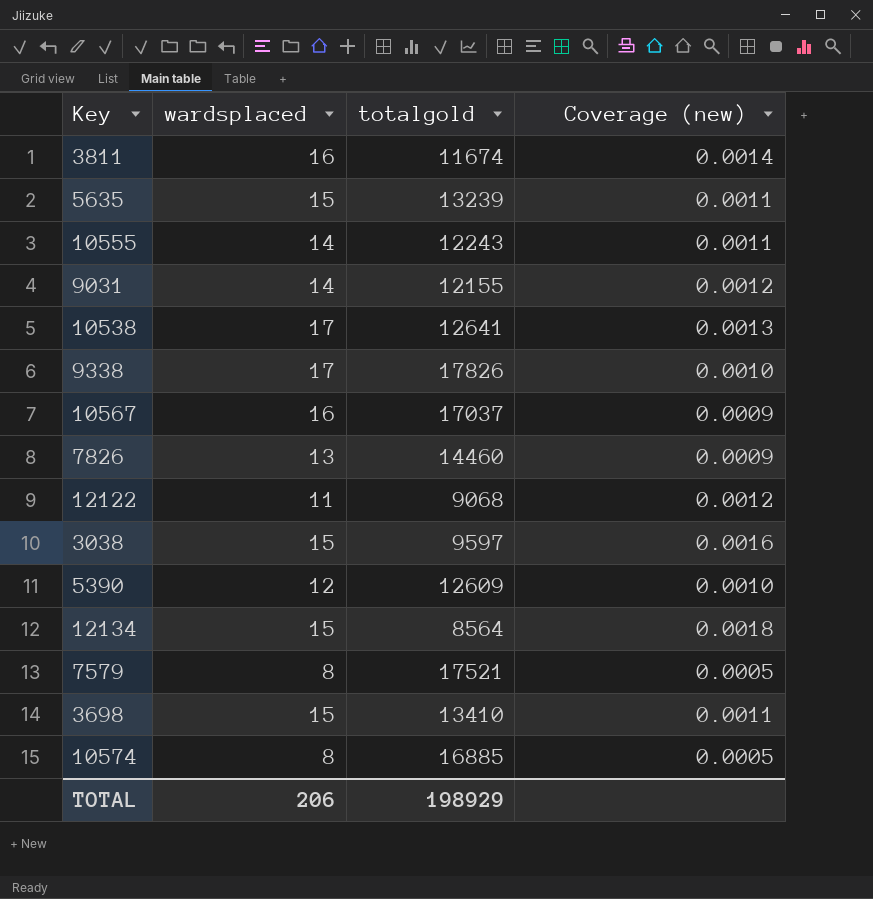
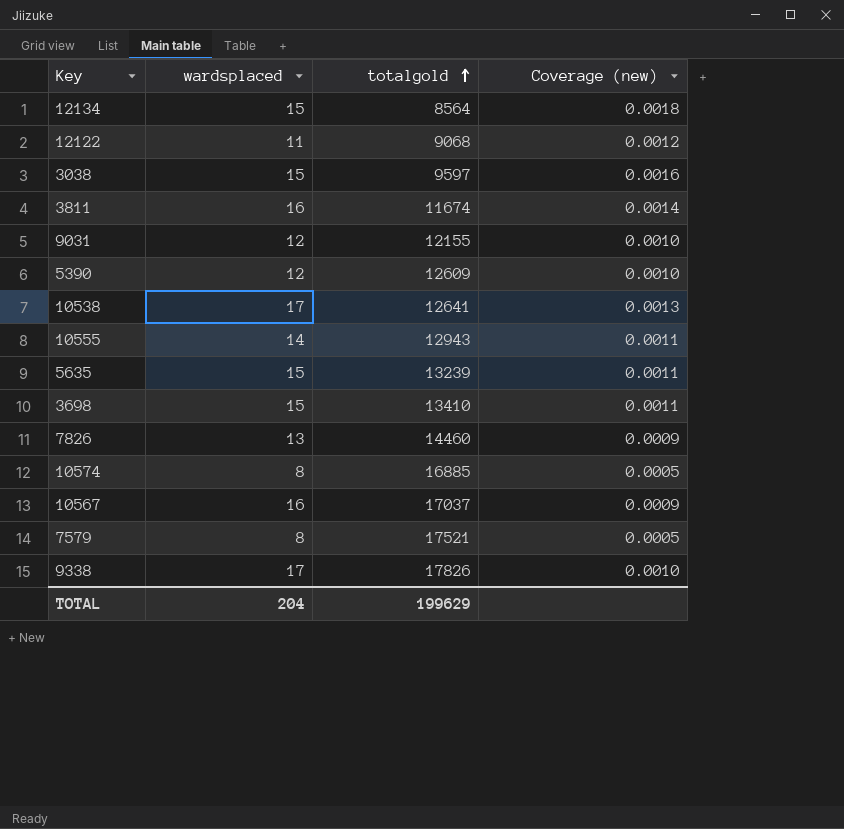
row order: none -> totalgold ascending
9031 | wardsplaced: 14 -> 12
9031 | Coverage (new): 0.0012 -> 0.0010
10555 | totalgold: 12243 -> 12943
TOTAL | wardsplaced: 206 -> 204
TOTAL | totalgold: 198929 -> 199629

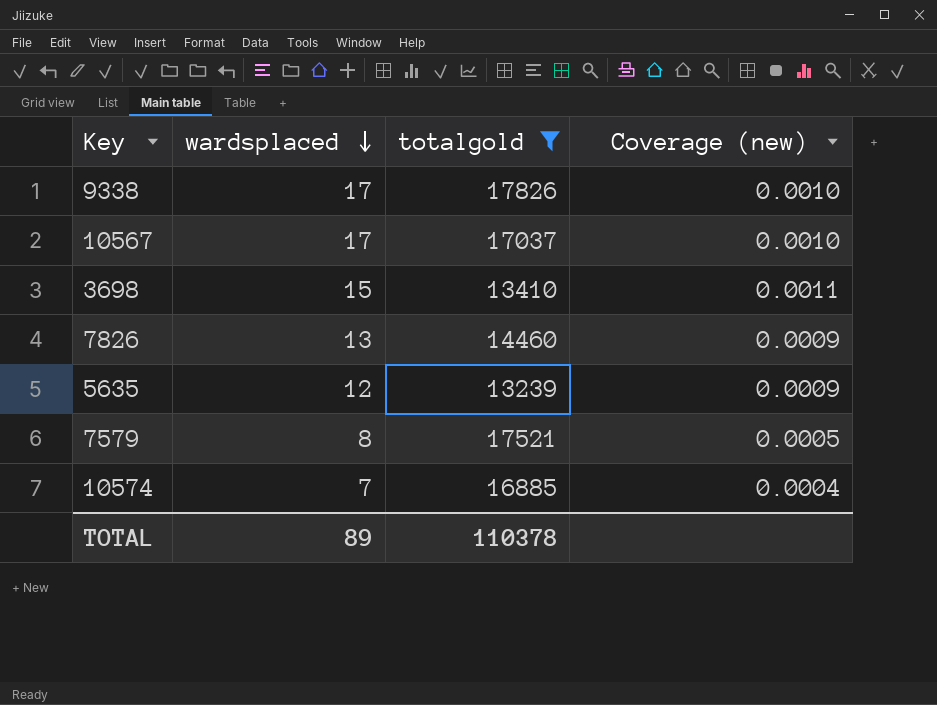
filter: none -> totalgold >= 13239
row order: totalgold ascending -> wardsplaced descending
10567 | wardsplaced: 16 -> 17
10567 | Coverage (new): 0.0009 -> 0.0010
5635 | wardsplaced: 15 -> 12
5635 | Coverage (new): 0.0011 -> 0.0009
10574 | wardsplaced: 8 -> 7
10574 | Coverage (new): 0.0005 -> 0.0004
TOTAL | wardsplaced: 204 -> 89
TOTAL | totalgold: 199629 -> 110378

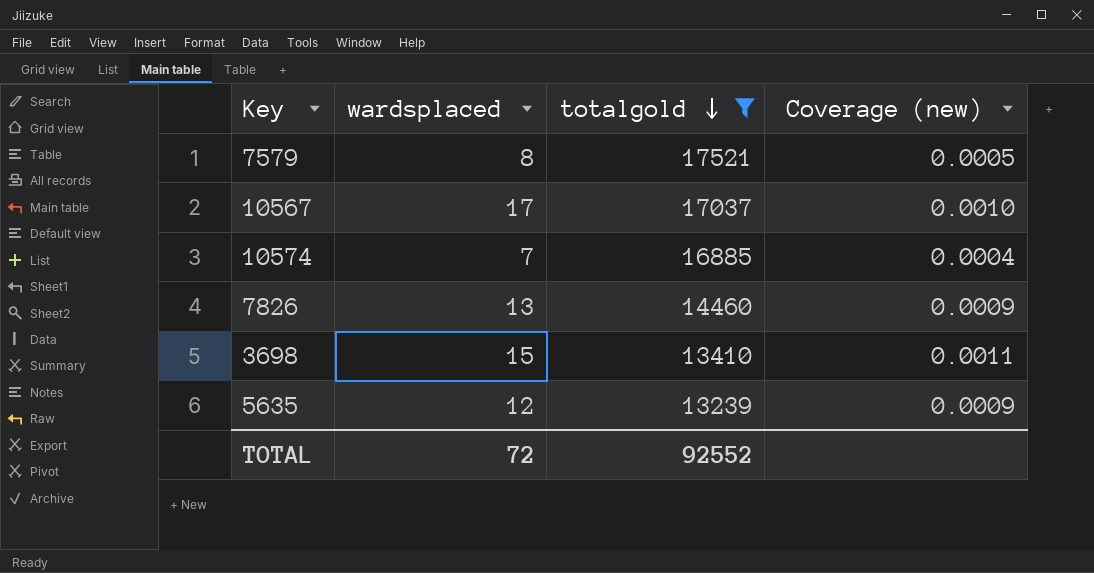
row order: wardsplaced descending -> totalgold descending
row 9338: 17 | 17826 | 0.0010 -> none
TOTAL | wardsplaced: 89 -> 72
TOTAL | totalgold: 110378 -> 92552

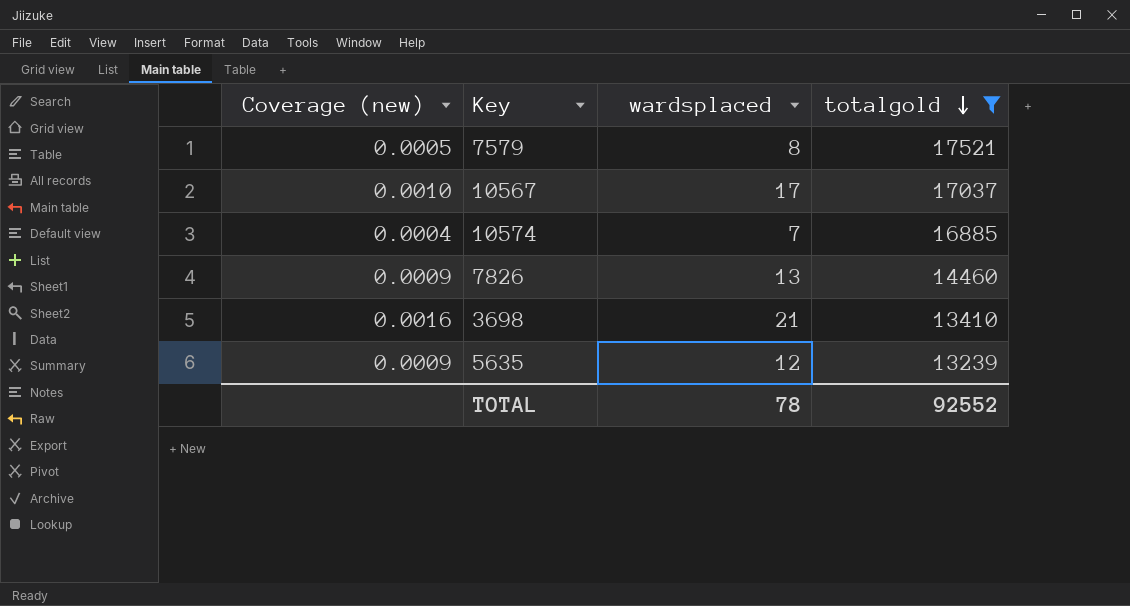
column Coverage (new) | position: 4 -> 1
3698 | Coverage (new): 0.0011 -> 0.0016
3698 | wardsplaced: 15 -> 21
TOTAL | wardsplaced: 72 -> 78

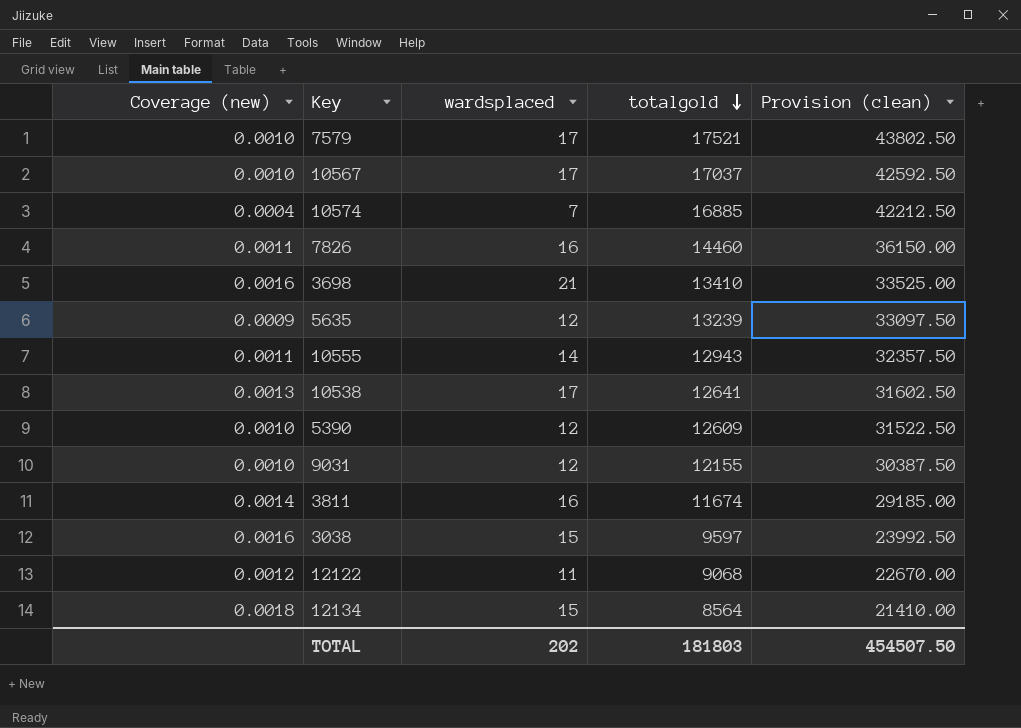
filter: totalgold >= 13239 -> none
column Provision (clean) | formula: none -> [totalgold] * 2.5
7579 | Coverage (new): 0.0005 -> 0.0010
7579 | wardsplaced: 8 -> 17
7826 | Coverage (new): 0.0009 -> 0.0011
7826 | wardsplaced: 13 -> 16
TOTAL | wardsplaced: 78 -> 202
TOTAL | totalgold: 92552 -> 181803

